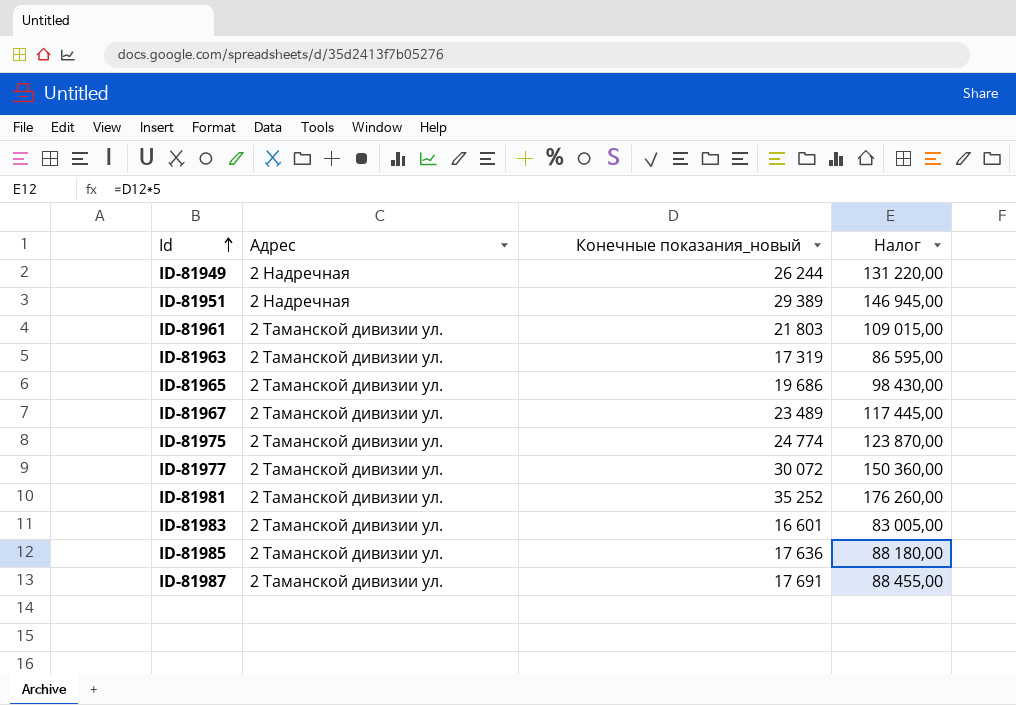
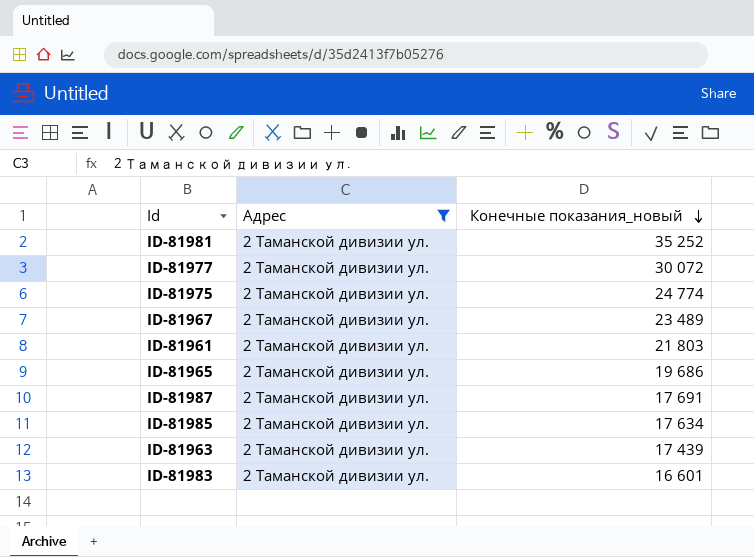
filter: none -> Адрес = 2 Таманской дивизии ул.
row order: Id ascending -> Конечные показания_новый descending
column Налог | formula: [Конечные показания_новый] * 5 -> none
ID-81985 | Конечные показания_новый: 17 636 -> 17 634
ID-81963 | Конечные показания_новый: 17 319 -> 17 439

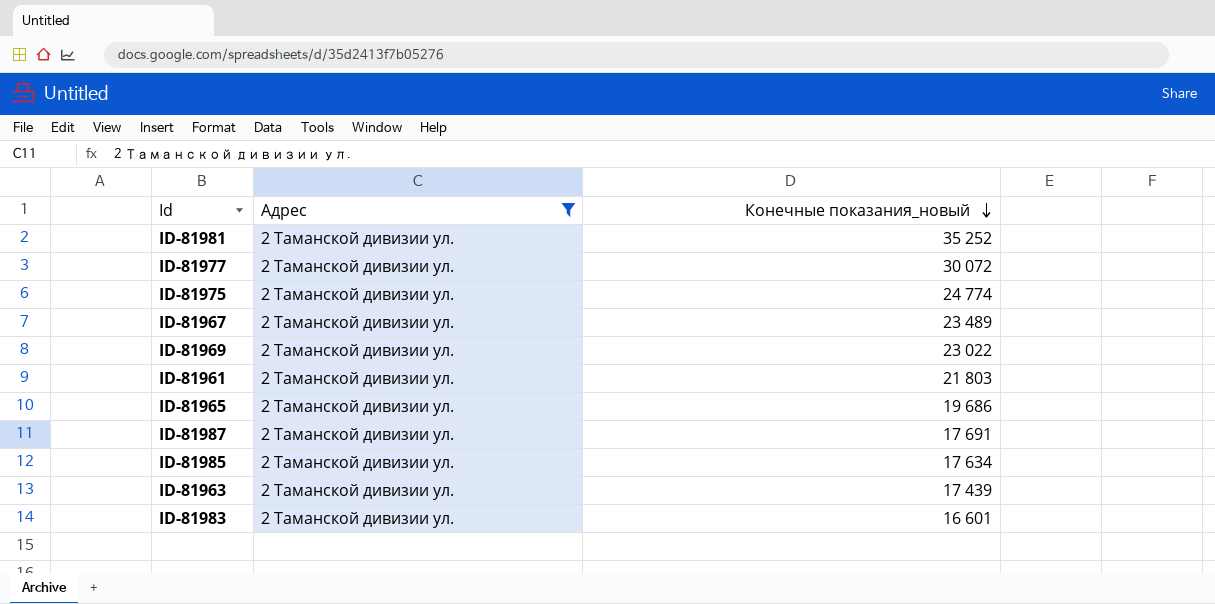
row ID-81969: none -> 2 Таманской дивизии ул. | 23 022

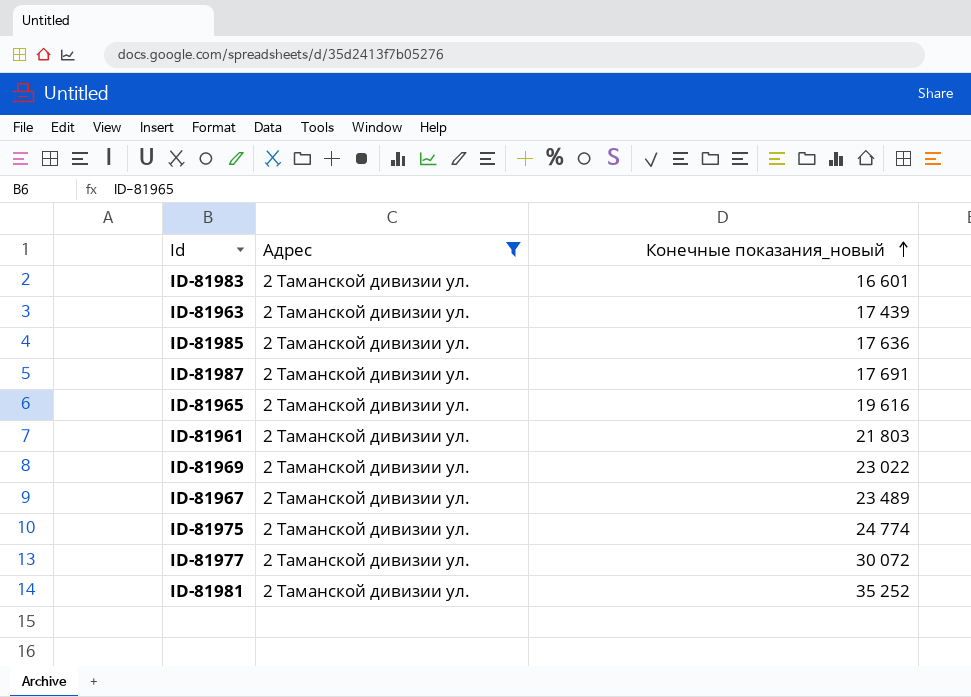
row order: Конечные показания_новый descending -> Конечные показания_новый ascending
ID-81985 | Конечные показания_новый: 17 634 -> 17 636
ID-81965 | Конечные показания_новый: 19 686 -> 19 616

